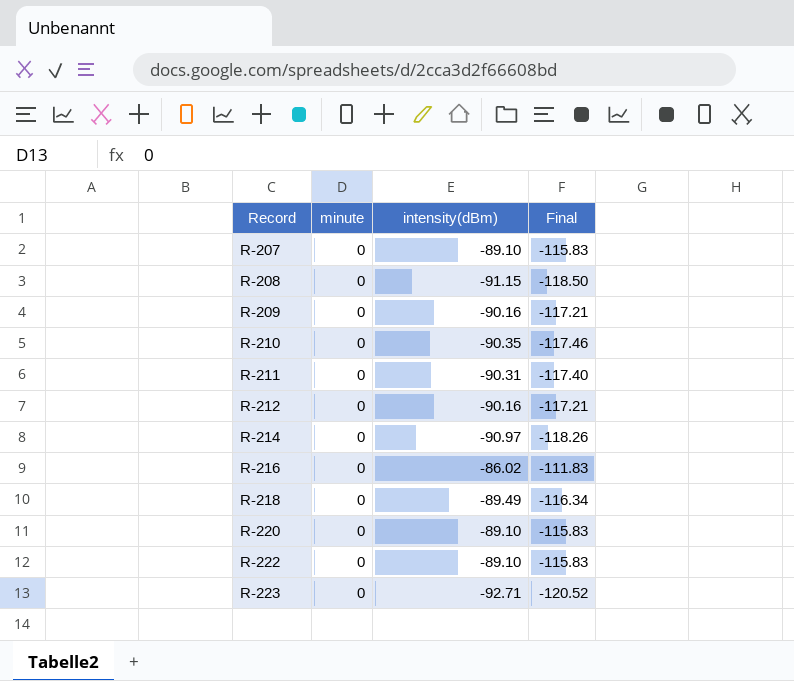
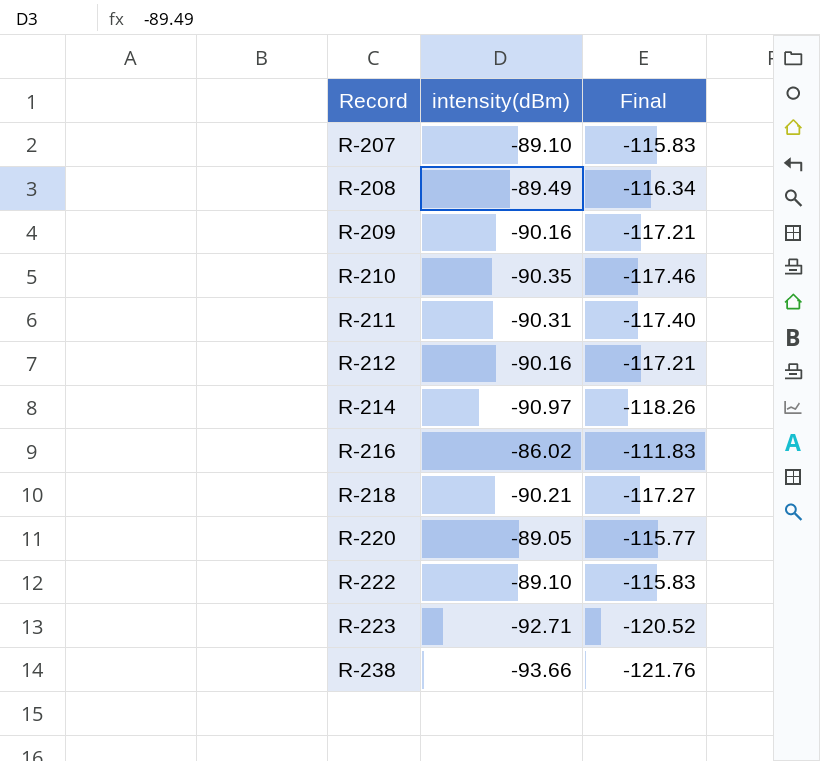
column minute | position: 2 -> none
R-208 | intensity(dBm): -91.15 -> -89.49
R-208 | Final: -118.50 -> -116.34
R-218 | intensity(dBm): -89.49 -> -90.21
R-218 | Final: -116.34 -> -117.27
R-220 | intensity(dBm): -89.10 -> -89.05
R-220 | Final: -115.83 -> -115.77
row R-238: none -> -93.66 | -121.76

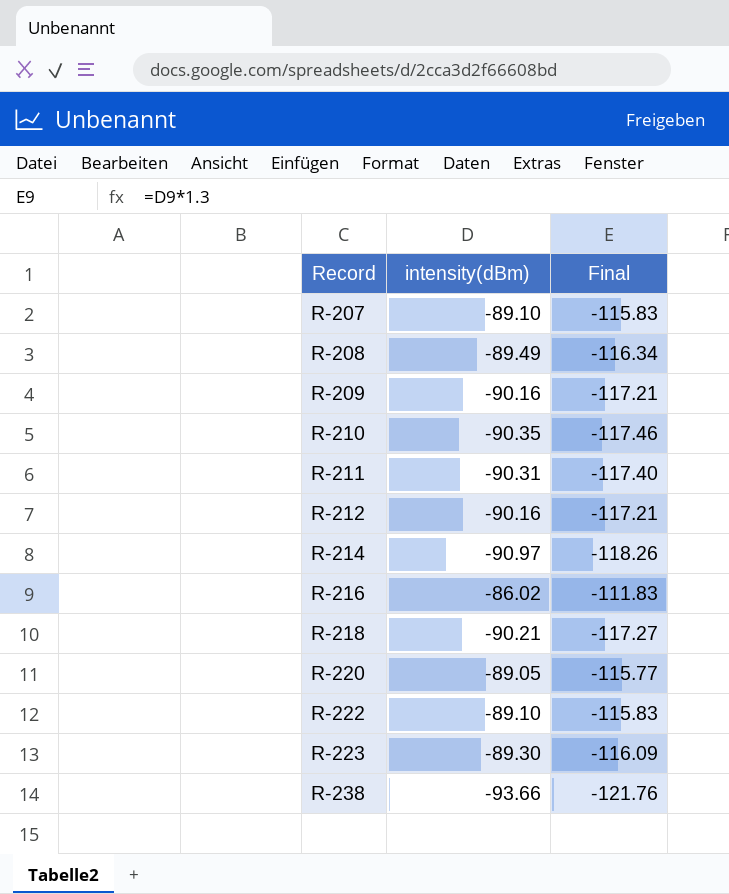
R-223 | intensity(dBm): -92.71 -> -89.30
R-223 | Final: -120.52 -> -116.09

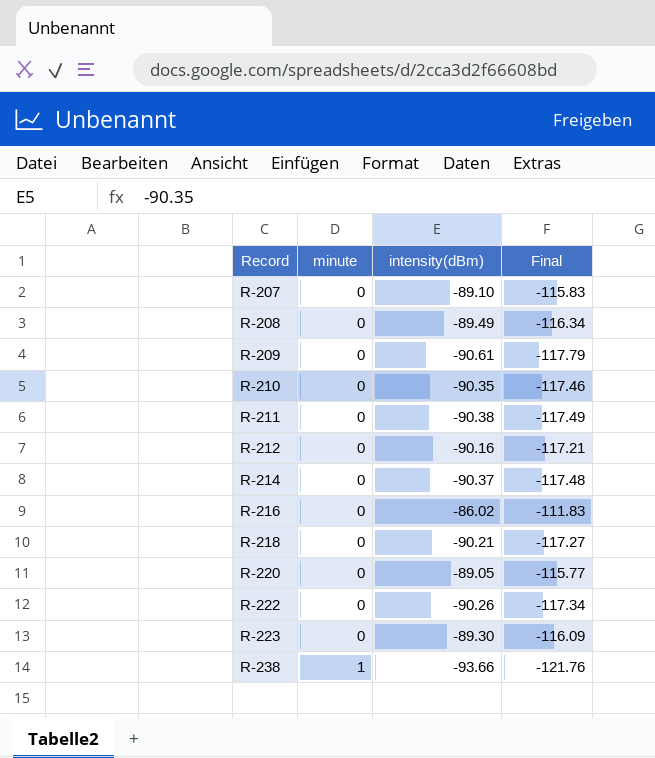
column minute | position: none -> 2
R-209 | intensity(dBm): -90.16 -> -90.61
R-209 | Final: -117.21 -> -117.79
R-211 | intensity(dBm): -90.31 -> -90.38
R-211 | Final: -117.40 -> -117.49
R-214 | intensity(dBm): -90.97 -> -90.37
R-214 | Final: -118.26 -> -117.48
R-222 | intensity(dBm): -89.10 -> -90.26
R-222 | Final: -115.83 -> -117.34

